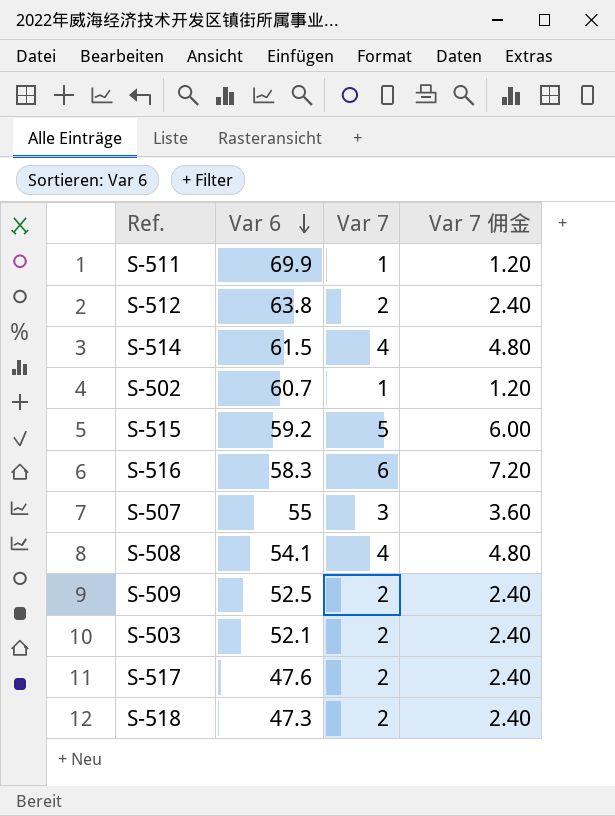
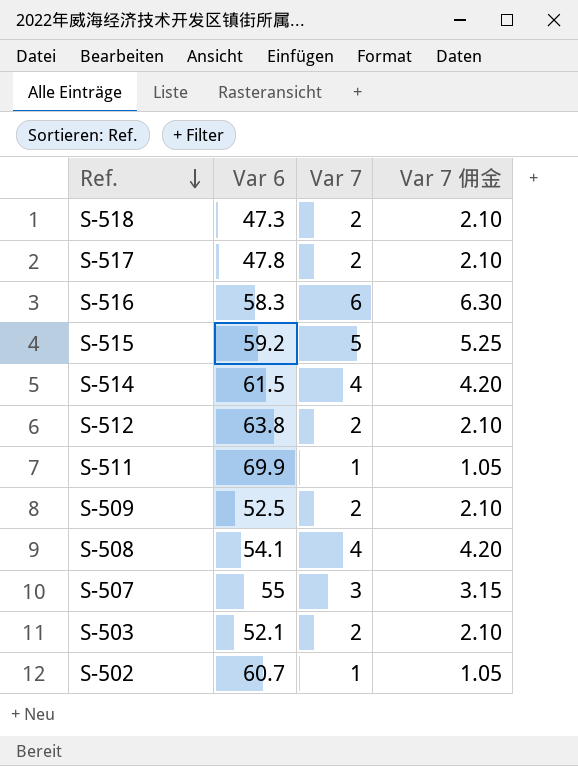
row order: Var 6 descending -> Ref. descending
column Var 7 佣金 | formula: [Var 7] * 1.2 -> [Var 7] * 1.05
S-517 | Var 6: 47.6 -> 47.8

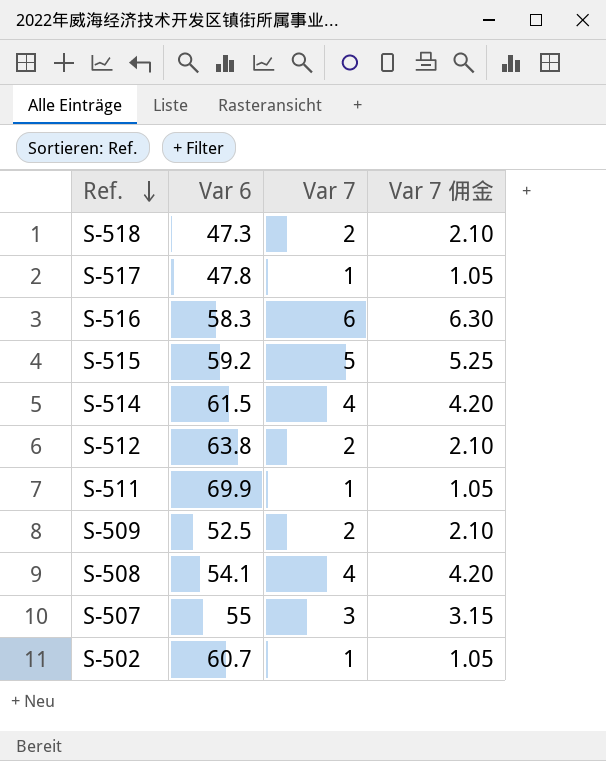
row S-503: 52.1 | 2 | 2.10 -> none
S-517 | Var 7: 2 -> 1
S-517 | Var 7 佣金: 2.10 -> 1.05

